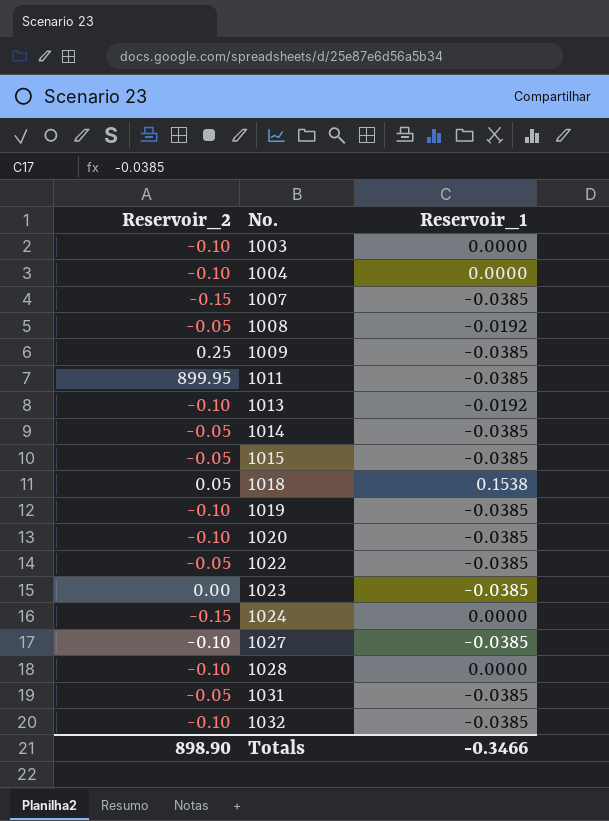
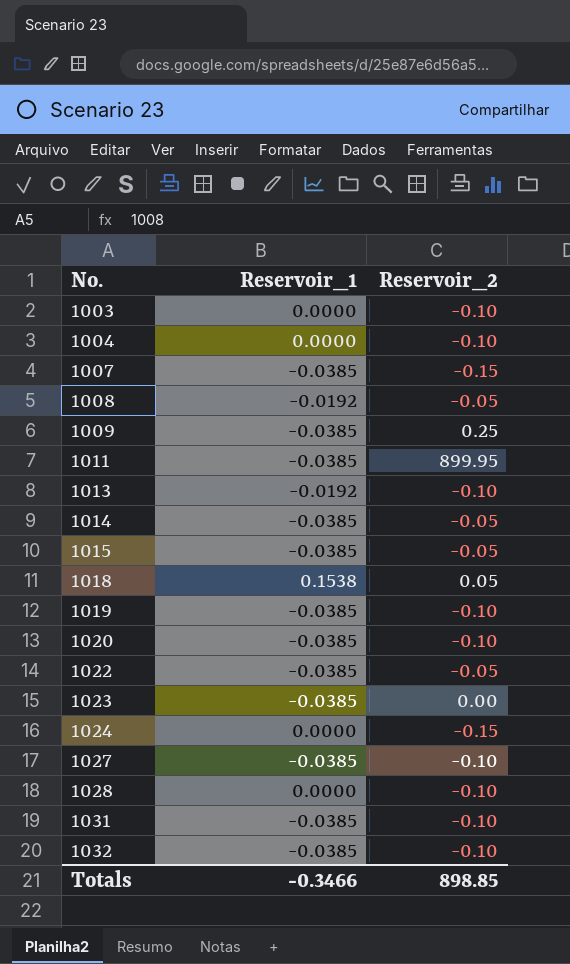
column Reservoir_2 | position: 1 -> 3
1031 | Reservoir_2: -0.05 -> -0.10
Totals | Reservoir_2: 898.90 -> 898.85

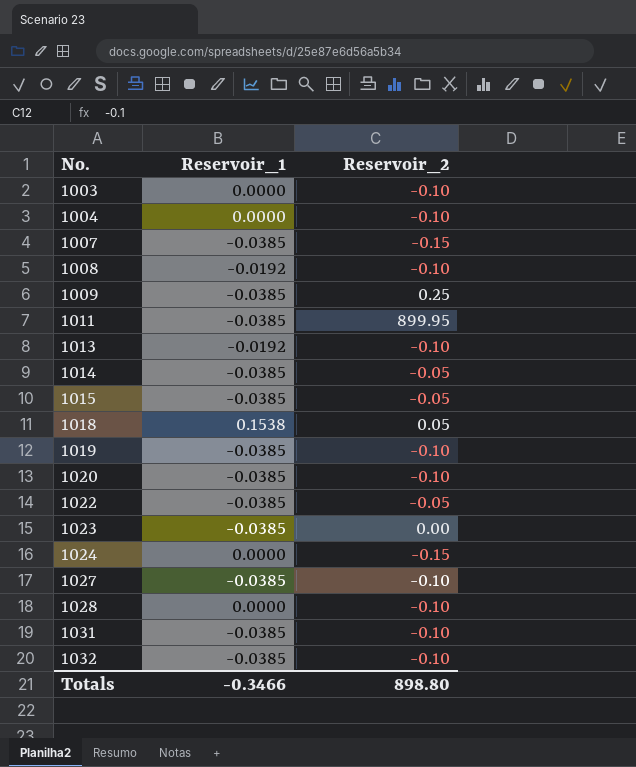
1008 | Reservoir_2: -0.05 -> -0.10
Totals | Reservoir_2: 898.85 -> 898.80

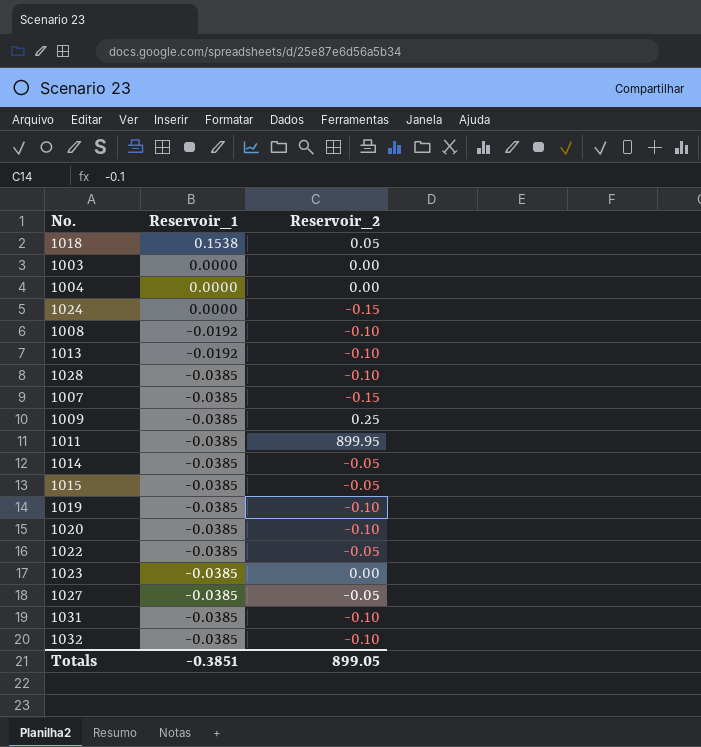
row order: No. ascending -> Reservoir_1 descending
1003 | Reservoir_2: -0.10 -> 0.00
1004 | Reservoir_2: -0.10 -> 0.00
1028 | Reservoir_1: 0.0000 -> -0.0385
1027 | Reservoir_2: -0.10 -> -0.05
Totals | Reservoir_1: -0.3466 -> -0.3851
Totals | Reservoir_2: 898.80 -> 899.05

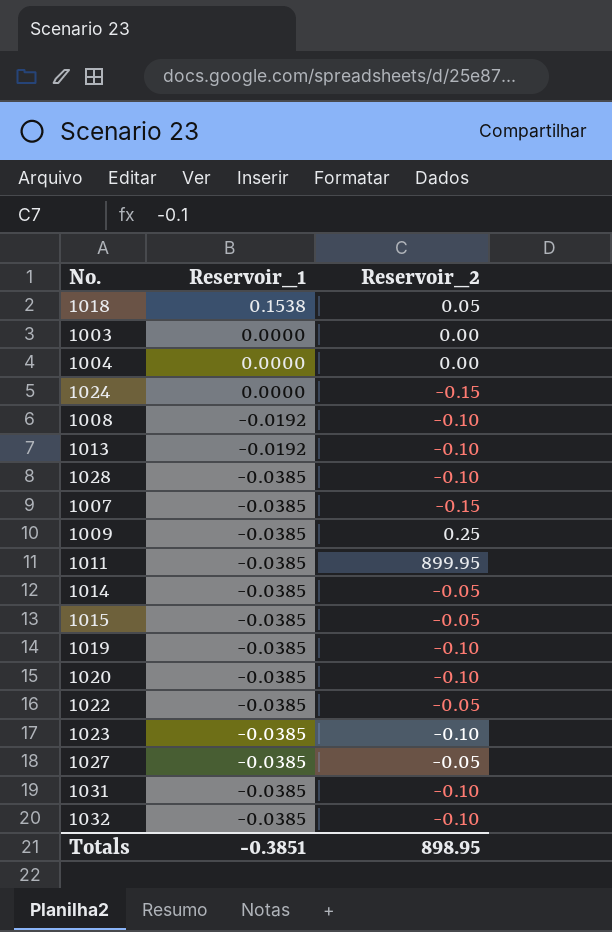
1023 | Reservoir_2: 0.00 -> -0.10
Totals | Reservoir_2: 899.05 -> 898.95

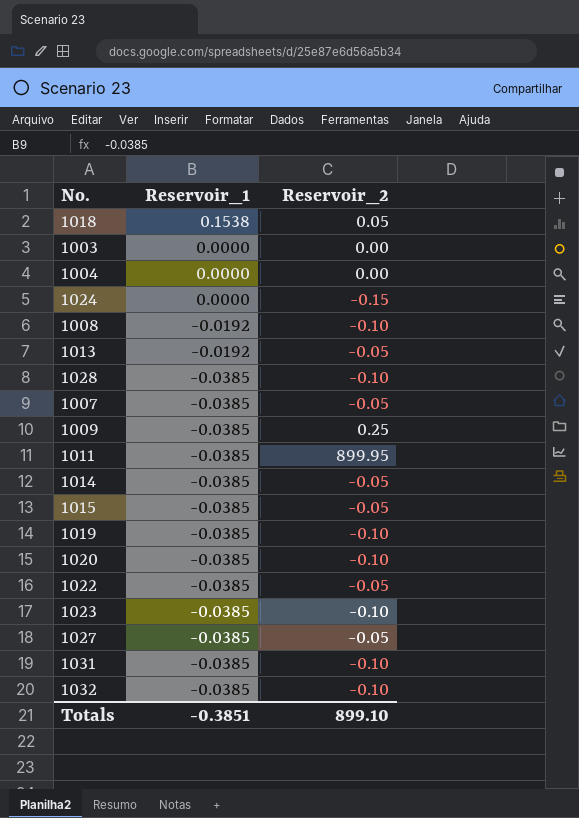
1013 | Reservoir_2: -0.10 -> -0.05
1007 | Reservoir_2: -0.15 -> -0.05
Totals | Reservoir_2: 898.95 -> 899.10

